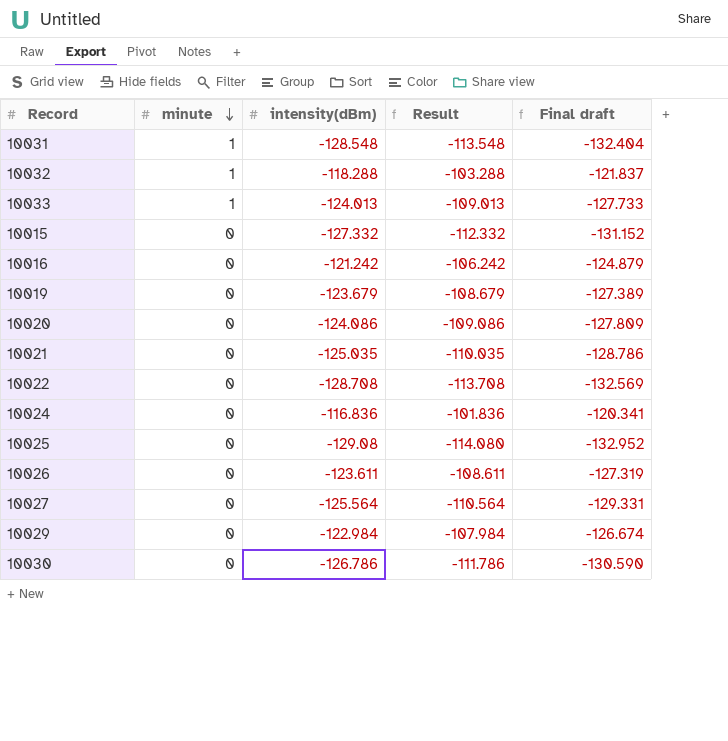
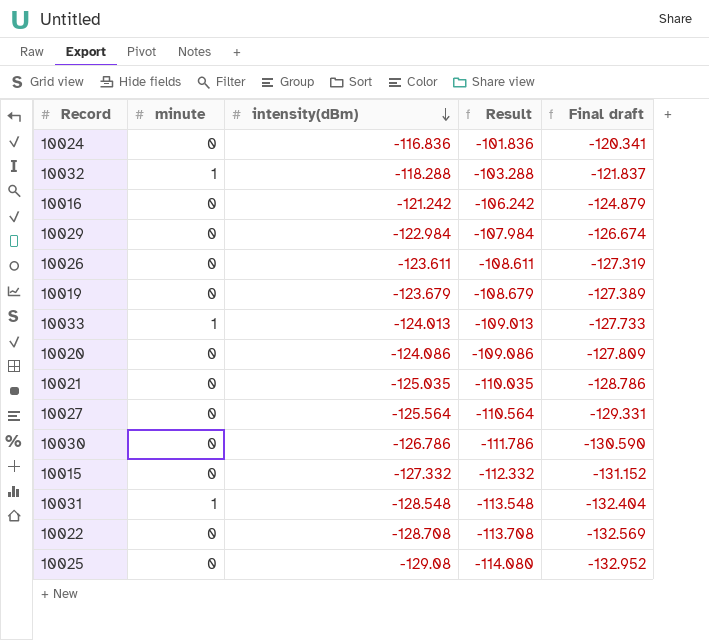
row order: minute descending -> intensity(dBm) descending

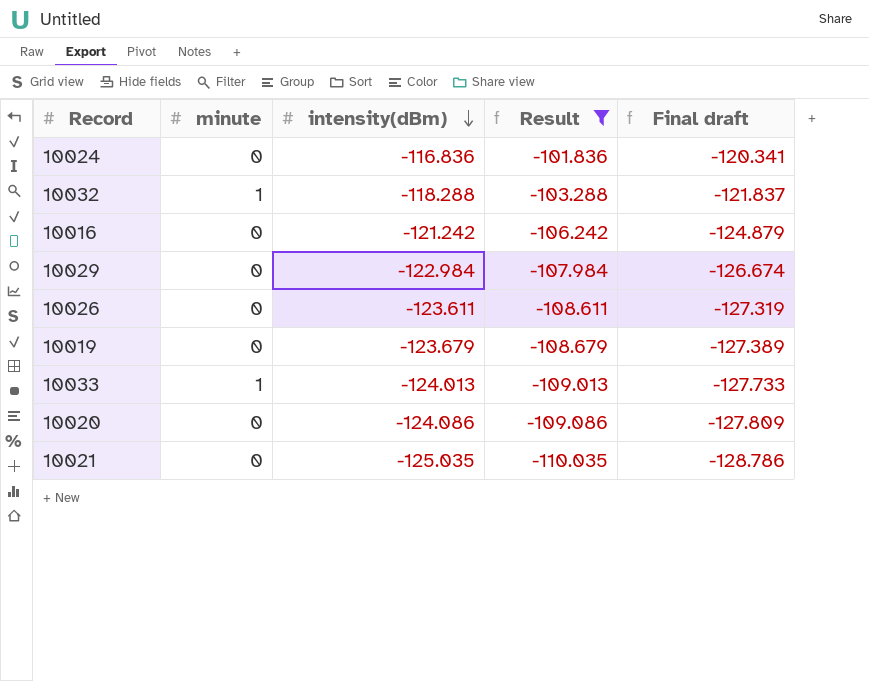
filter: none -> Result >= -110.035

